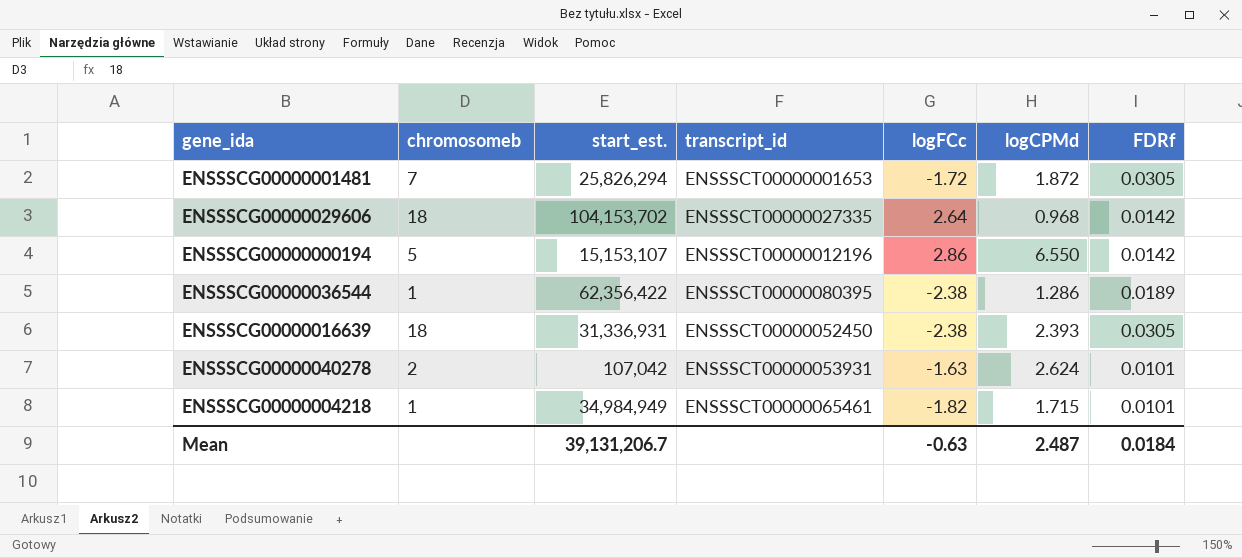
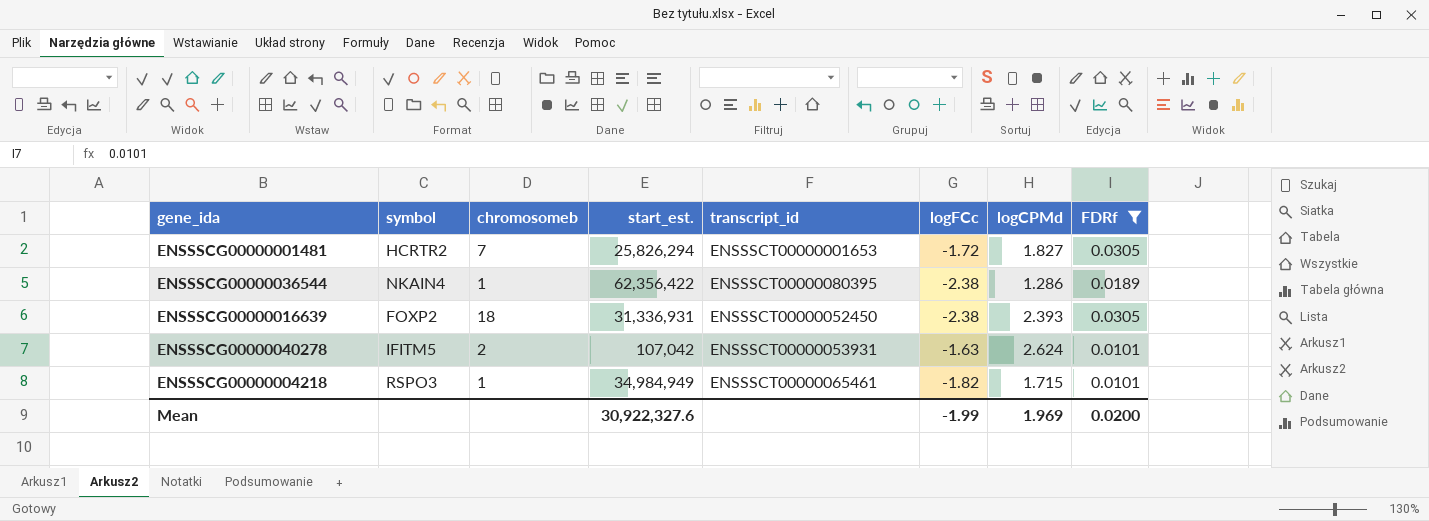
filter: none -> FDRf != 0.0142
column symbol | position: none -> 2
ENSSSCG00000001481 | logCPMd: 1.872 -> 1.827
Mean | start_est.: 39,131,206.7 -> 30,922,327.6
Mean | logFCc: -0.63 -> -1.99
Mean | logCPMd: 2.487 -> 1.969
Mean | FDRf: 0.0184 -> 0.0200

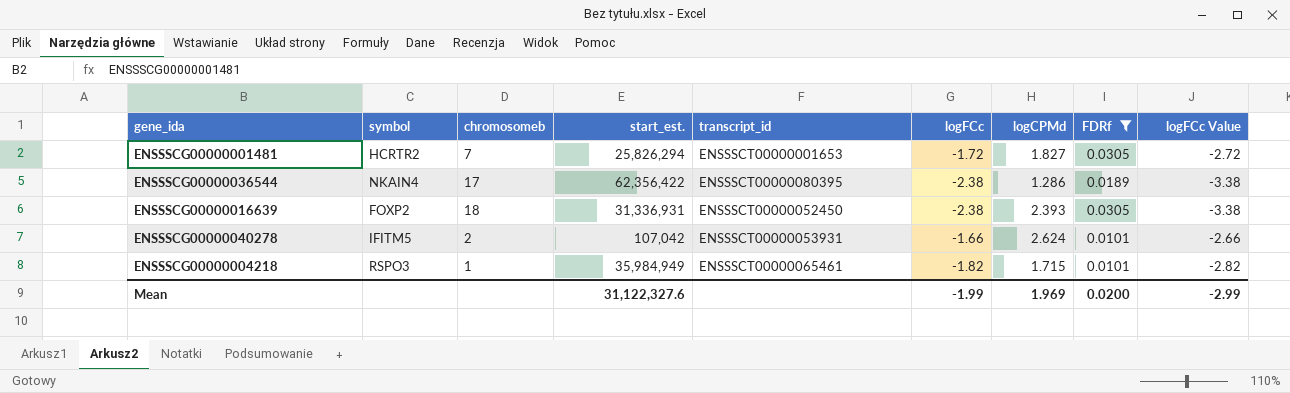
column logFCc Value | formula: none -> [logFCc] - 1
ENSSSCG00000036544 | chromosomeb: 1 -> 17
ENSSSCG00000040278 | logFCc: -1.63 -> -1.66
ENSSSCG00000004218 | start_est.: 34,984,949 -> 35,984,949
Mean | start_est.: 30,922,327.6 -> 31,122,327.6

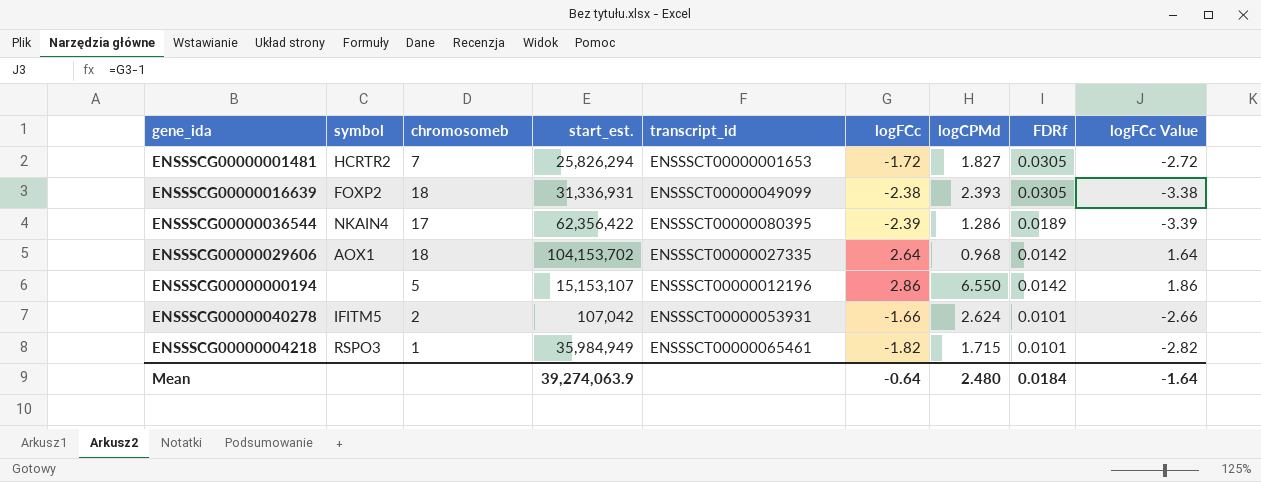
filter: FDRf != 0.0142 -> none
row order: none -> FDRf descending
ENSSSCG00000016639 | transcript_id: ENSSSCT00000052450 -> ENSSSCT00000049099
ENSSSCG00000036544 | logFCc: -2.38 -> -2.39
ENSSSCG00000036544 | logFCc Value: -3.38 -> -3.39
Mean | start_est.: 31,122,327.6 -> 39,274,063.9
Mean | logFCc: -1.99 -> -0.64
Mean | logCPMd: 1.969 -> 2.480
Mean | FDRf: 0.0200 -> 0.0184
Mean | logFCc Value: -2.99 -> -1.64

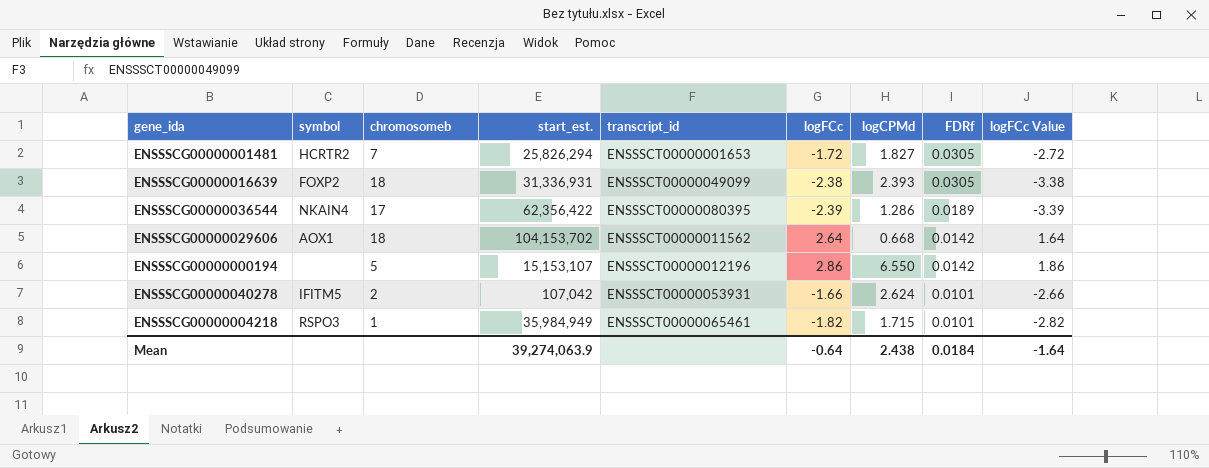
ENSSSCG00000029606 | transcript_id: ENSSSCT00000027335 -> ENSSSCT00000011562
ENSSSCG00000029606 | logCPMd: 0.968 -> 0.668
Mean | logCPMd: 2.480 -> 2.438

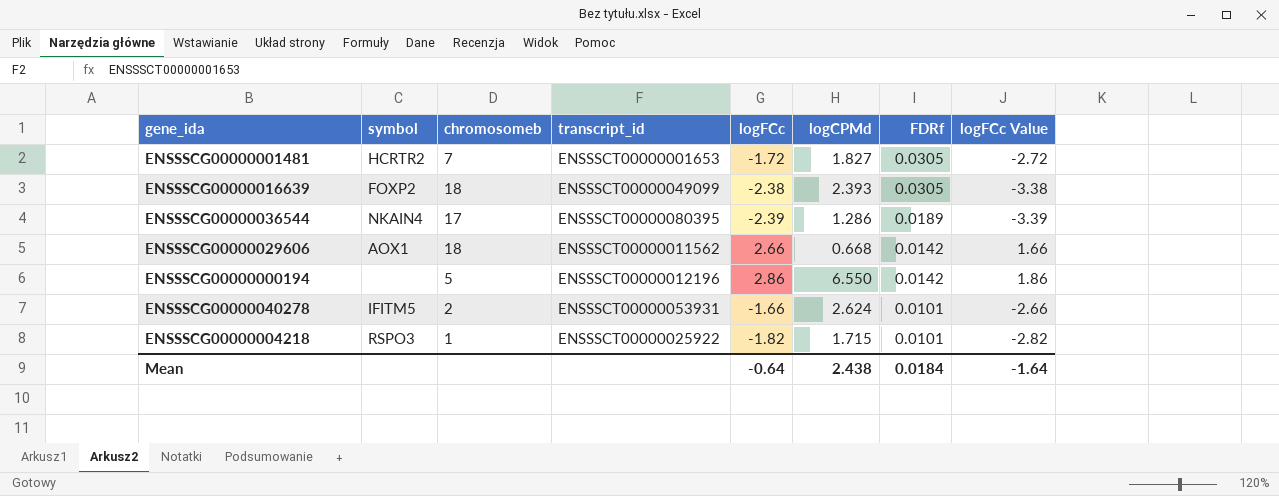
column start_est. | position: 4 -> none
ENSSSCG00000029606 | logFCc: 2.64 -> 2.66
ENSSSCG00000029606 | logFCc Value: 1.64 -> 1.66
ENSSSCG00000004218 | transcript_id: ENSSSCT00000065461 -> ENSSSCT00000025922

